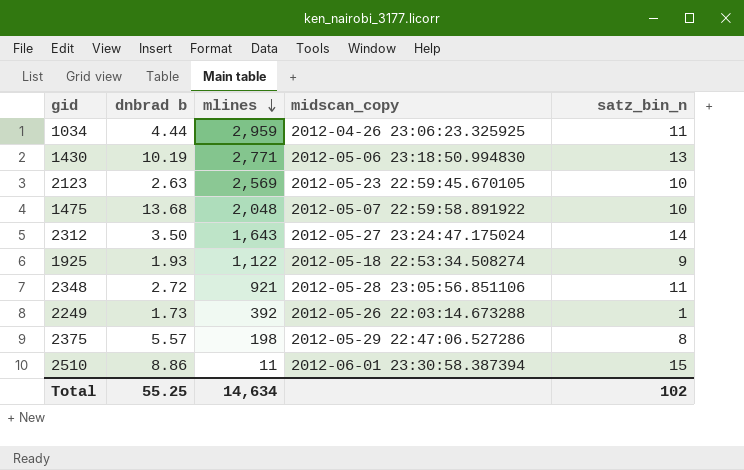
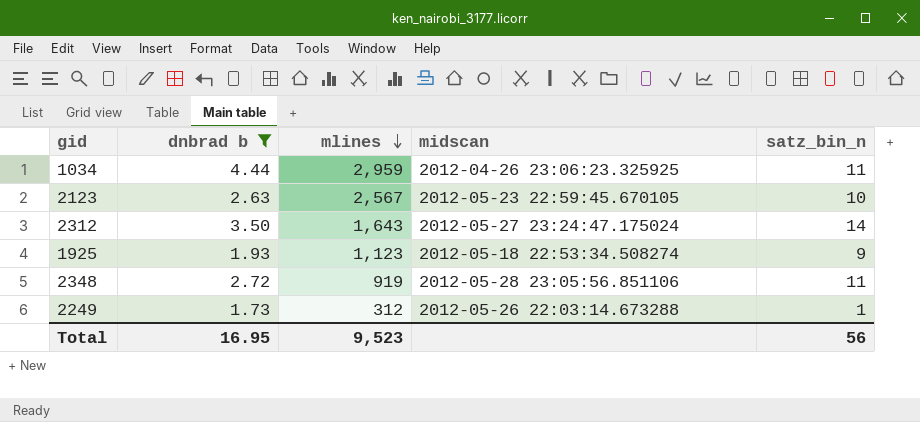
filter: none -> dnbrad b <= 4.44
column name: midscan_copy -> midscan
2123 | mlines: 2,569 -> 2,567
1925 | mlines: 1,122 -> 1,123
2348 | mlines: 921 -> 919
2249 | mlines: 392 -> 312
Total | dnbrad b: 55.25 -> 16.95
Total | mlines: 14,634 -> 9,523
Total | satz_bin_n: 102 -> 56

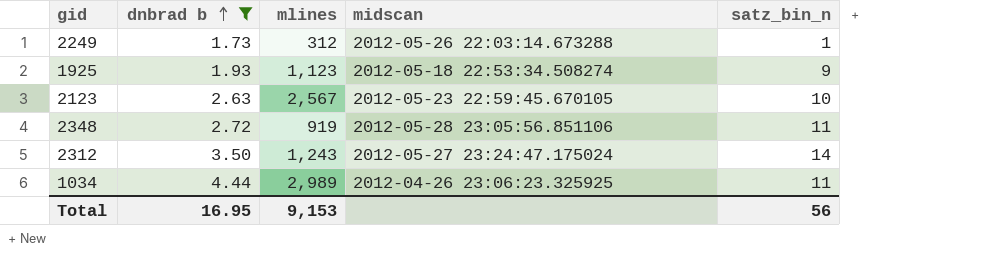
row order: mlines descending -> dnbrad b ascending
2312 | mlines: 1,643 -> 1,243
1034 | mlines: 2,959 -> 2,989
Total | mlines: 9,523 -> 9,153

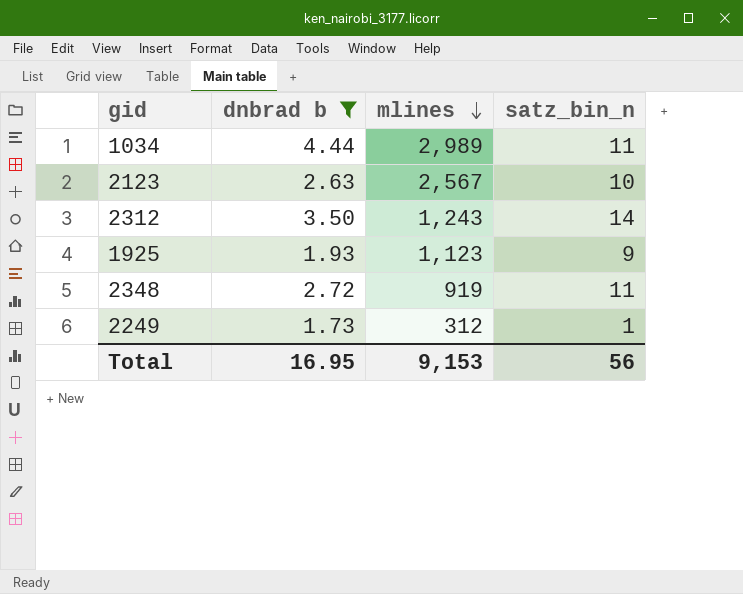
row order: dnbrad b ascending -> mlines descending
column midscan | position: 4 -> none

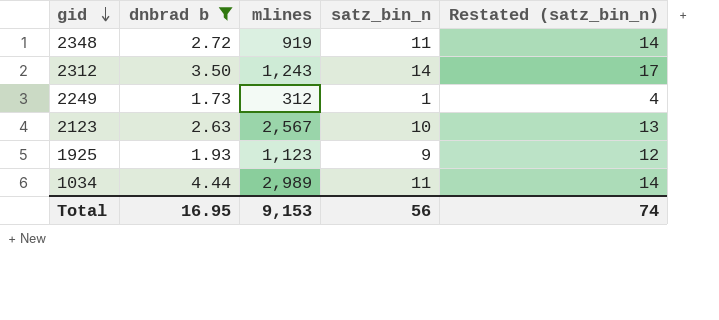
row order: mlines descending -> gid descending
column Restated (satz_bin_n) | formula: none -> [satz_bin_n] + 3

